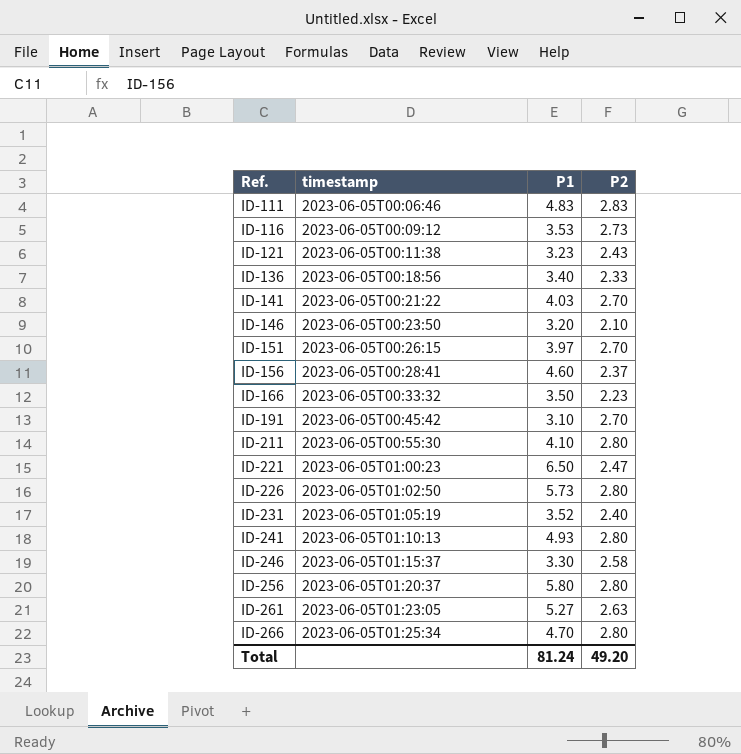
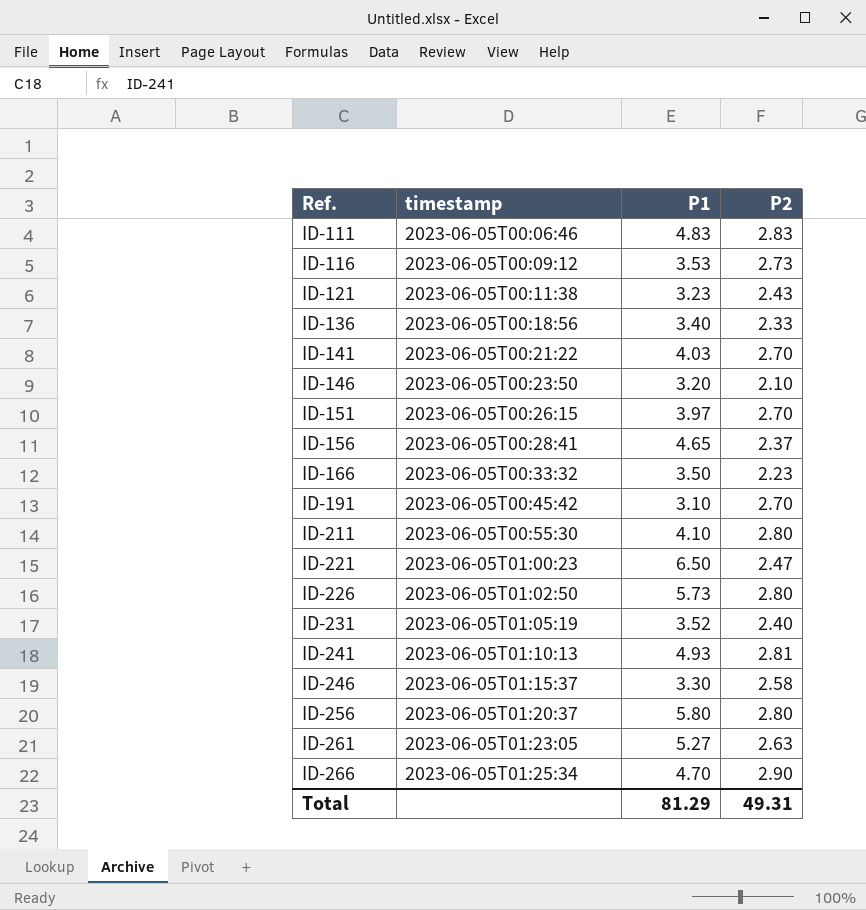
ID-156 | P1: 4.60 -> 4.65
ID-241 | P2: 2.80 -> 2.81
ID-266 | P2: 2.80 -> 2.90
Total | P1: 81.24 -> 81.29
Total | P2: 49.20 -> 49.31

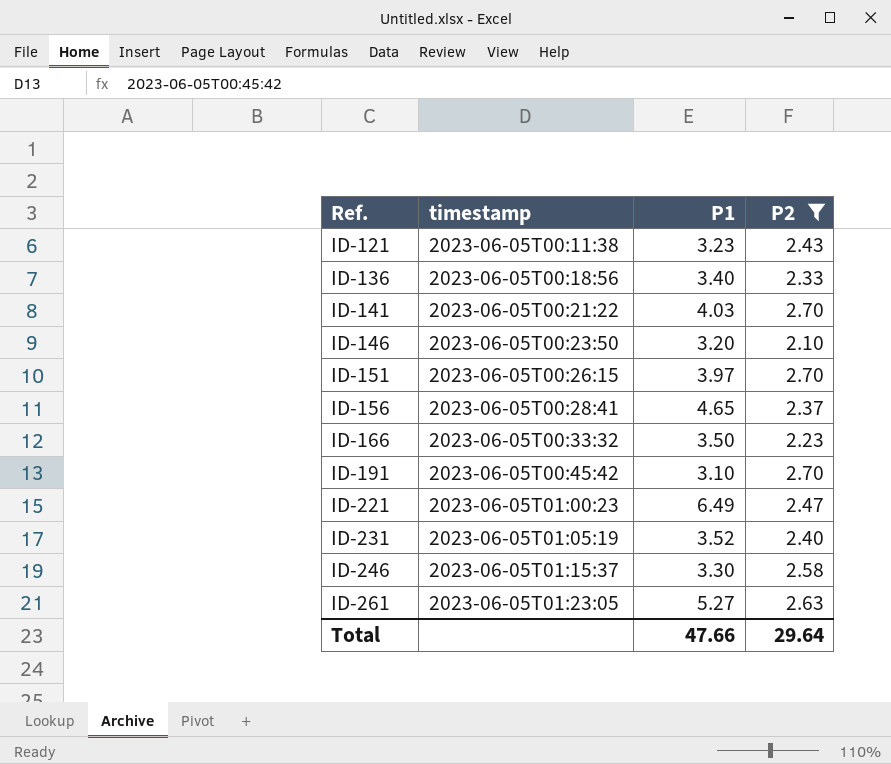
filter: none -> P2 <= 2.70
ID-221 | P1: 6.50 -> 6.49
Total | P1: 81.29 -> 47.66
Total | P2: 49.31 -> 29.64

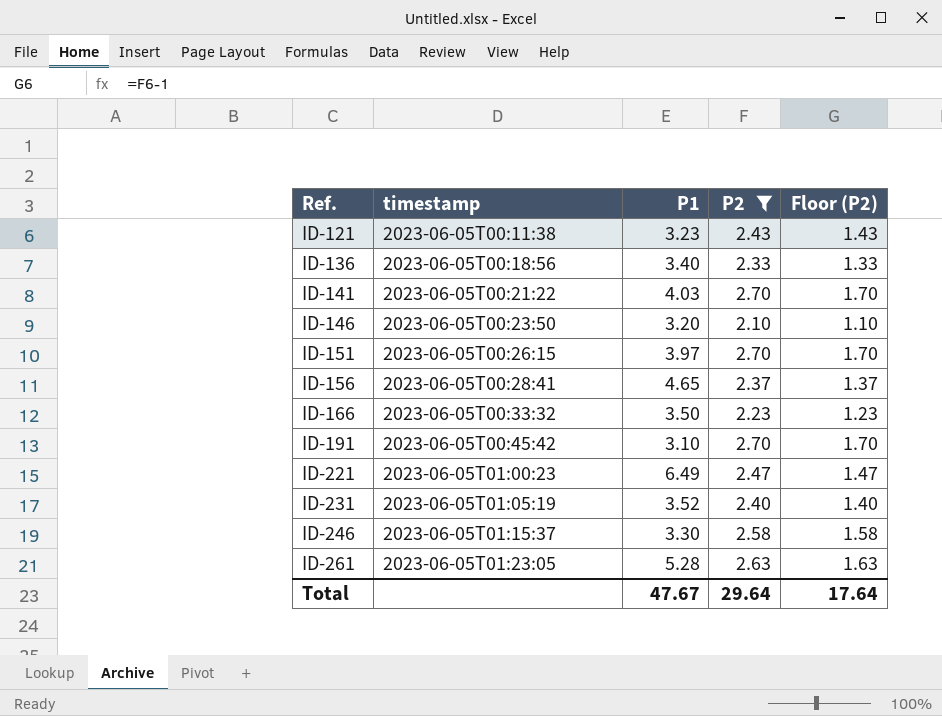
column Floor (P2) | formula: none -> [P2] - 1
ID-261 | P1: 5.27 -> 5.28
Total | P1: 47.66 -> 47.67

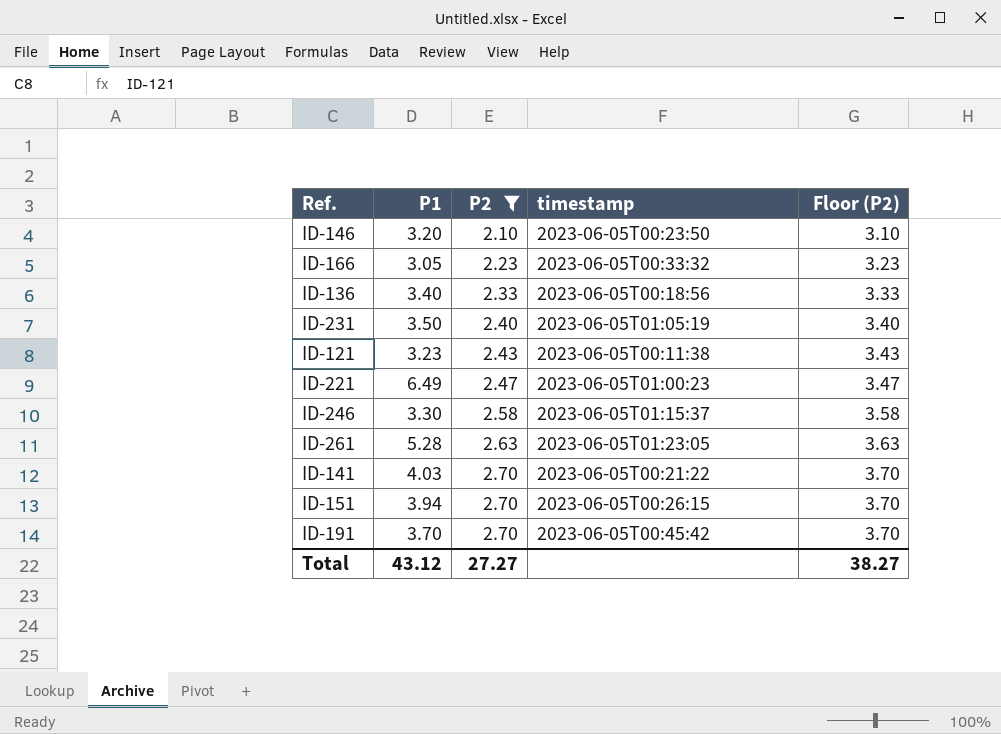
row order: Ref. ascending -> P2 ascending
column timestamp | position: 2 -> 4
column Floor (P2) | formula: [P2] - 1 -> [P2] + 1
row ID-156: 2023-06-05T00:28:41 | 4.65 | 2.37 | 1.37 -> none
ID-166 | P1: 3.50 -> 3.05
ID-231 | P1: 3.52 -> 3.50
ID-151 | P1: 3.97 -> 3.94
ID-191 | P1: 3.10 -> 3.70
Total | P1: 47.67 -> 43.12
Total | P2: 29.64 -> 27.27
Total | Floor (P2): 17.64 -> 38.27

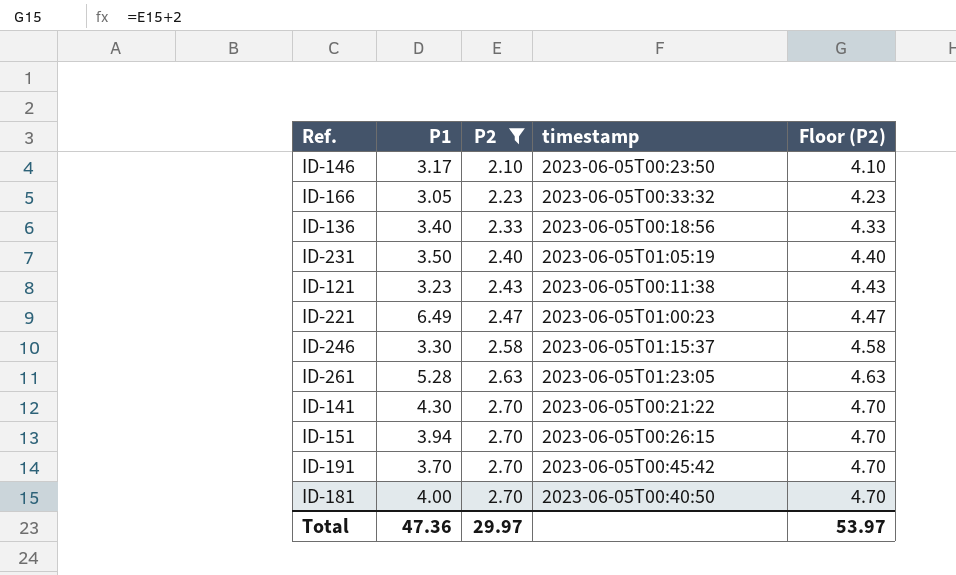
column Floor (P2) | formula: [P2] + 1 -> [P2] + 2
ID-146 | P1: 3.20 -> 3.17
ID-141 | P1: 4.03 -> 4.30
row ID-181: none -> 4.00 | 2.70 | 2023-06-05T00:40:50 | 4.70
Total | P1: 43.12 -> 47.36
Total | P2: 27.27 -> 29.97
Total | Floor (P2): 38.27 -> 53.97

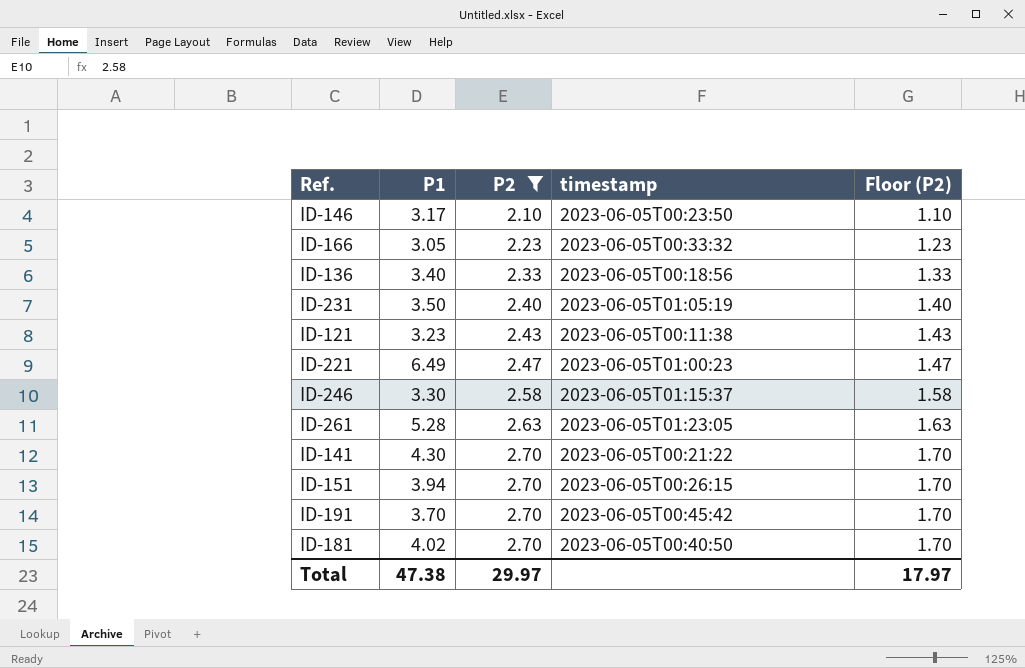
column Floor (P2) | formula: [P2] + 2 -> [P2] - 1
ID-181 | P1: 4.00 -> 4.02
Total | P1: 47.36 -> 47.38
Total | Floor (P2): 53.97 -> 17.97

